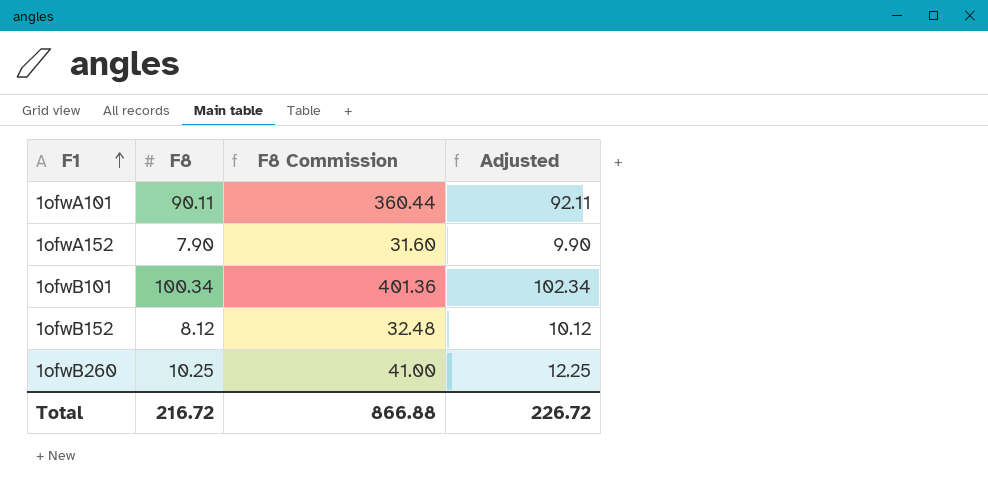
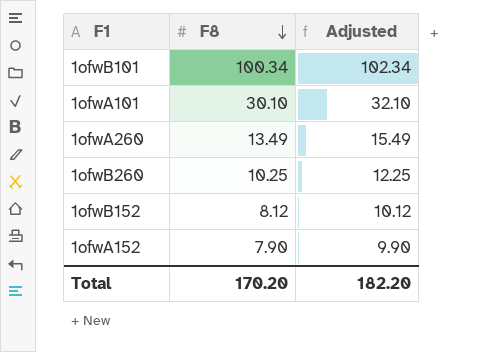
row order: F1 ascending -> F8 descending
column F8 Commission | formula: [F8] * 4 -> none
1ofwA101 | F8: 90.11 -> 30.10
1ofwA101 | Adjusted: 92.11 -> 32.10
row 1ofwA260: none -> 13.49 | 15.49
Total | F8: 216.72 -> 170.20
Total | Adjusted: 226.72 -> 182.20

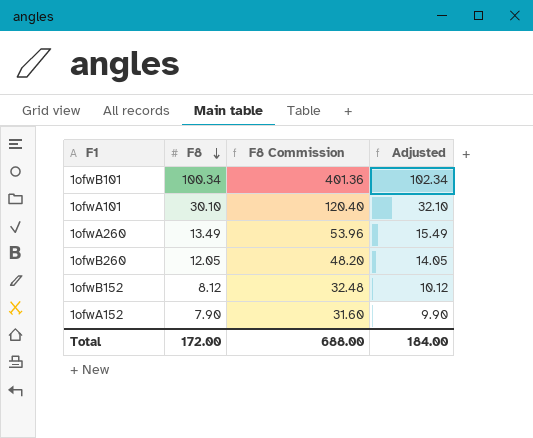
column F8 Commission | formula: none -> [F8] * 4
1ofwB260 | F8: 10.25 -> 12.05
1ofwB260 | Adjusted: 12.25 -> 14.05
Total | F8: 170.20 -> 172.00
Total | Adjusted: 182.20 -> 184.00

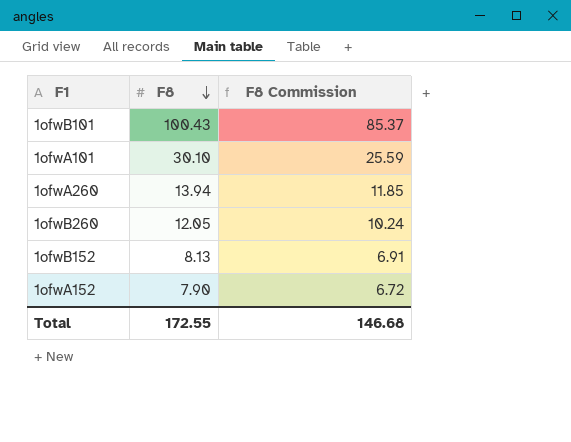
column Adjusted | formula: [F8] + 2 -> none
column F8 Commission | formula: [F8] * 4 -> [F8] * 0.85
1ofwB101 | F8: 100.34 -> 100.43
1ofwA260 | F8: 13.49 -> 13.94
1ofwB152 | F8: 8.12 -> 8.13
Total | F8: 172.00 -> 172.55
Total | F8 Commission: 688.00 -> 146.68

